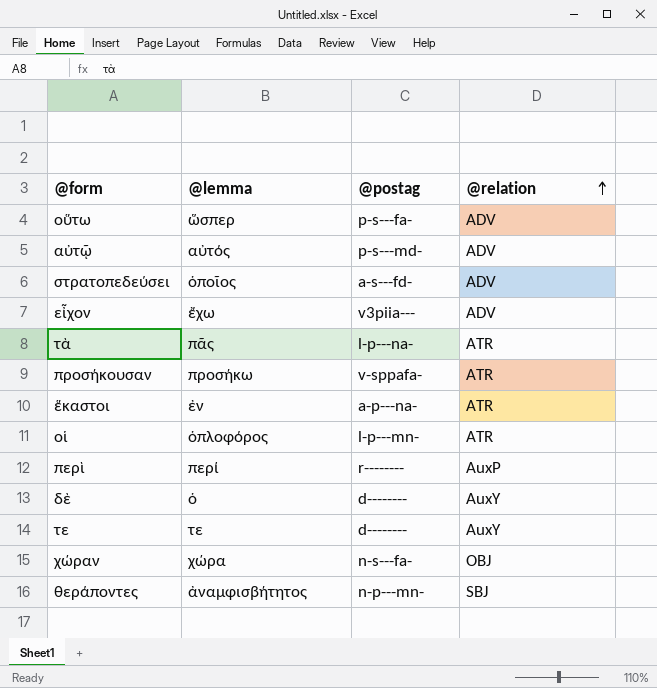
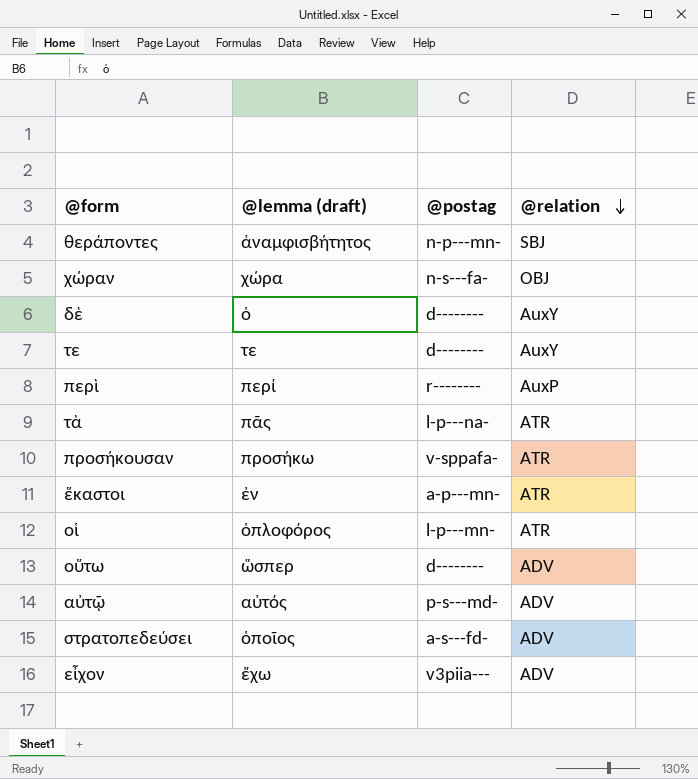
row order: @relation ascending -> @relation descending
column name: @lemma -> @lemma (draft)
ἕκαστοι | @postag: a-p---na- -> a-p---mn-
οὕτω | @postag: p-s---fa- -> d--------

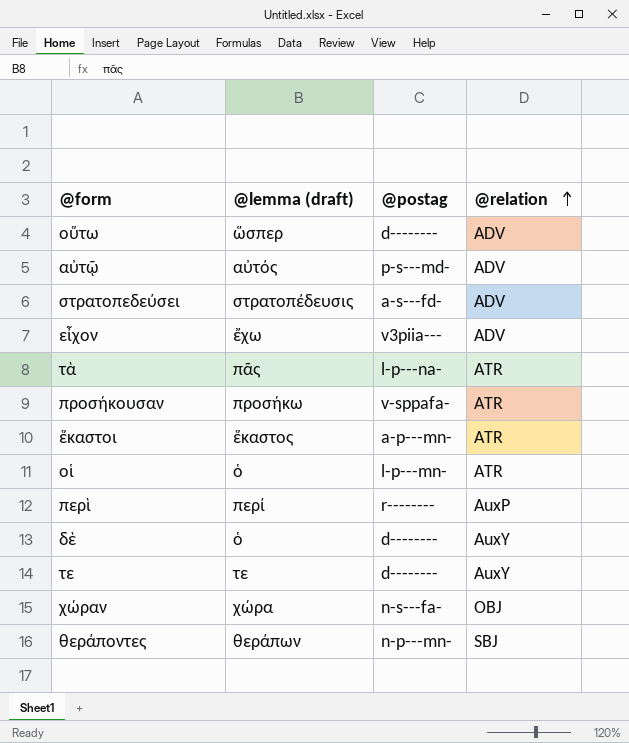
row order: @relation descending -> @relation ascending
στρατοπεδεύσει | @lemma (draft): ὁποῖος -> στρατοπέδευσις
ἕκαστοι | @lemma (draft): ἐν -> ἕκαστος
οἱ | @lemma (draft): ὁπλοφόρος -> ὁ
θεράποντες | @lemma (draft): ἀναμφισβήτητος -> θεράπων

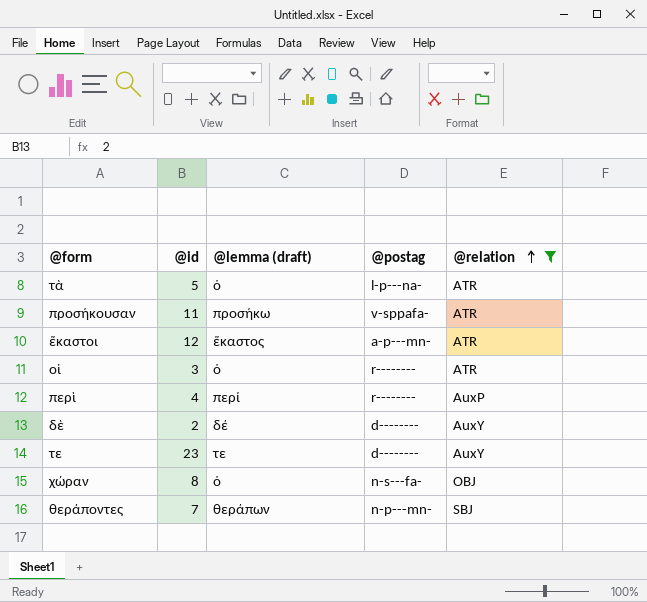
filter: none -> @relation != ADV
column @id | position: none -> 2
τὰ | @lemma (draft): πᾶς -> ὁ
οἱ | @postag: l-p---mn- -> r--------
δὲ | @lemma (draft): ὁ -> δέ
χώραν | @lemma (draft): χώρα -> ὁ

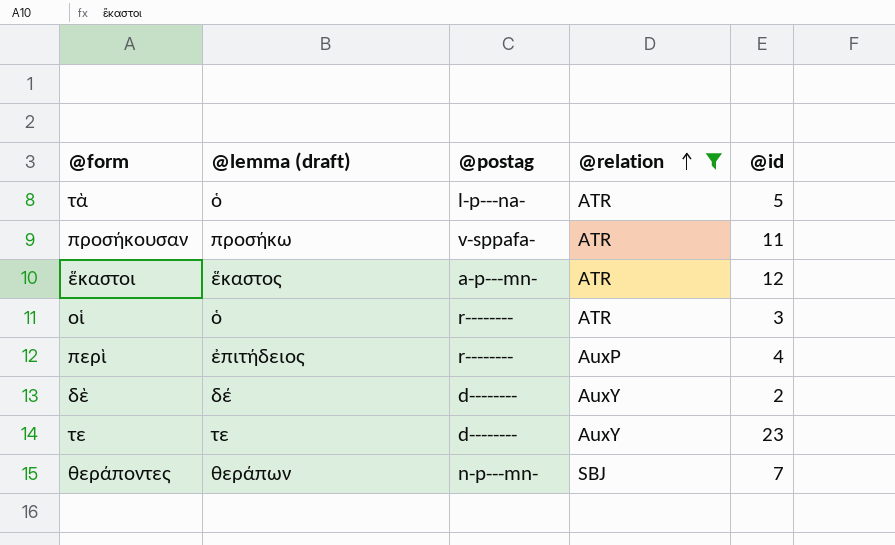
column @id | position: 2 -> 5
row χώραν: 8 | ὁ | n-s---fa- | OBJ -> none
περὶ | @lemma (draft): περί -> ἐπιτήδειος

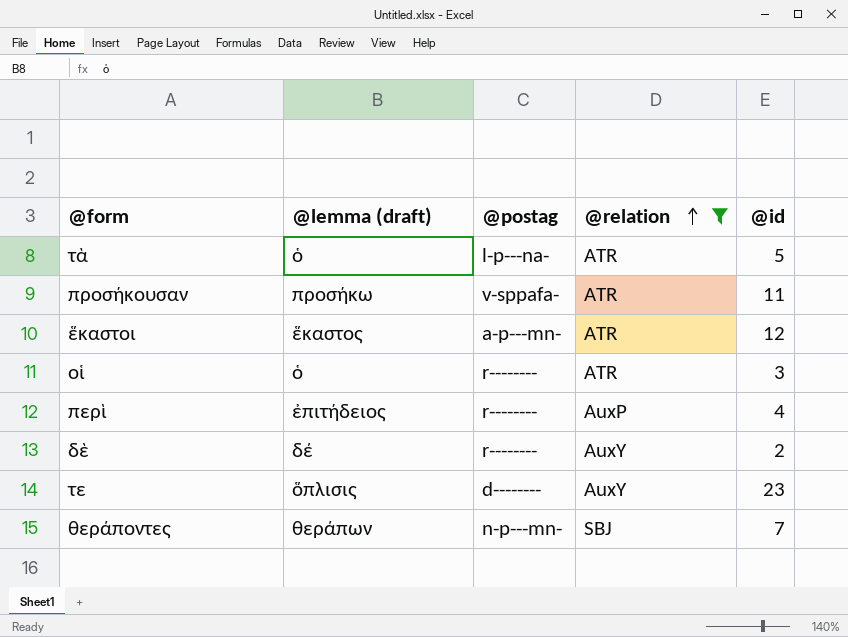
δὲ | @postag: d-------- -> r--------
τε | @lemma (draft): τε -> ὅπλισις

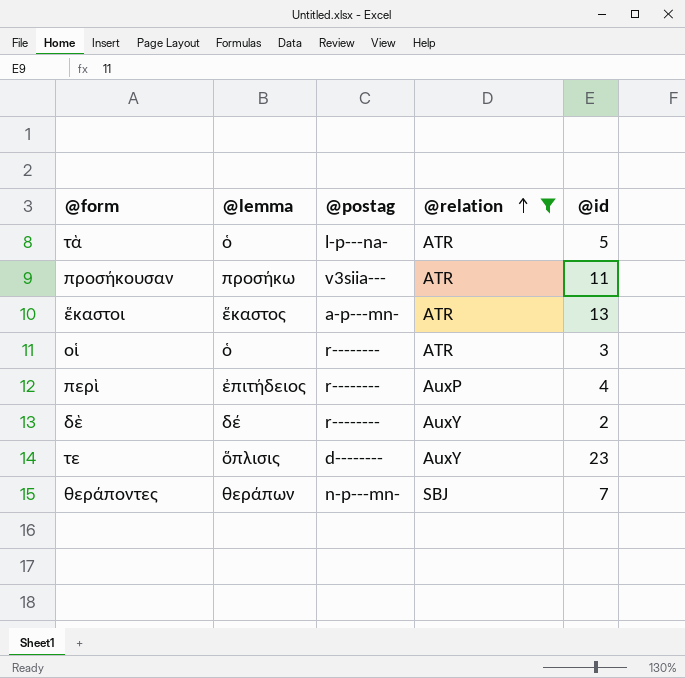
column name: @lemma (draft) -> @lemma
προσήκουσαν | @postag: v-sppafa- -> v3siia---
ἕκαστοι | @id: 12 -> 13

